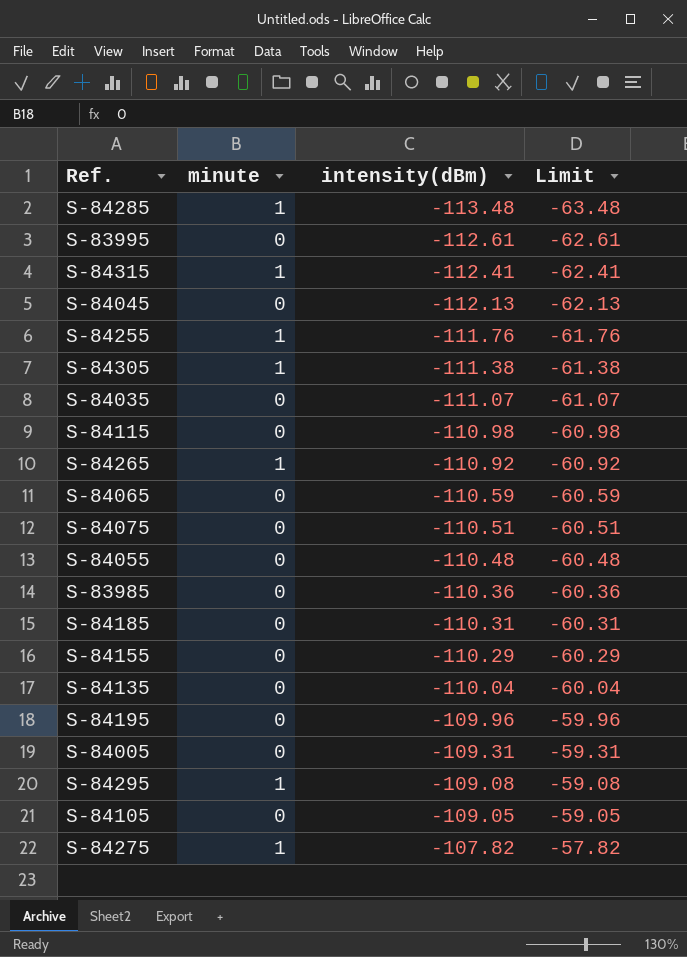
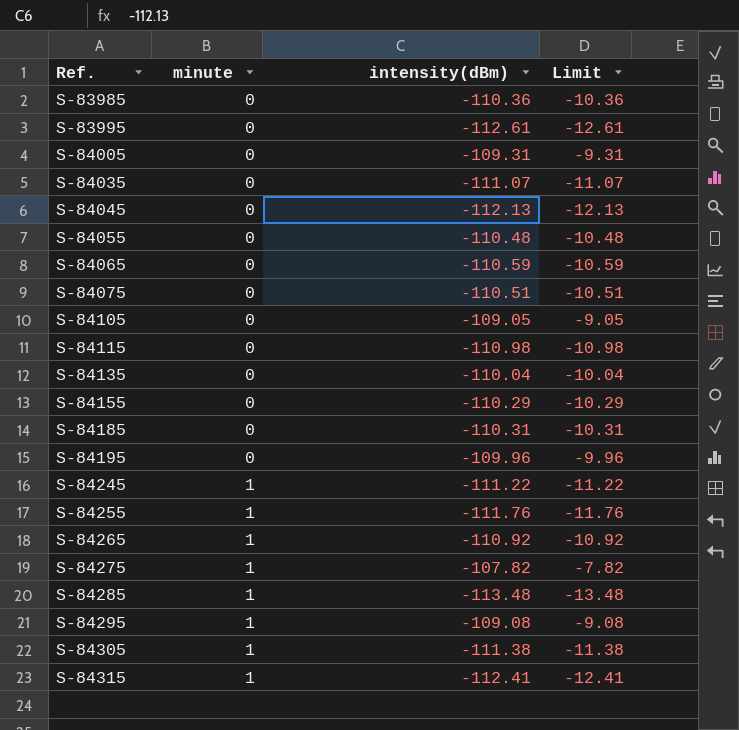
row order: intensity(dBm) ascending -> Ref. ascending
column Limit | formula: [intensity(dBm)] + 50 -> [intensity(dBm)] + 100
row S-84245: none -> 1 | -111.22 | -11.22

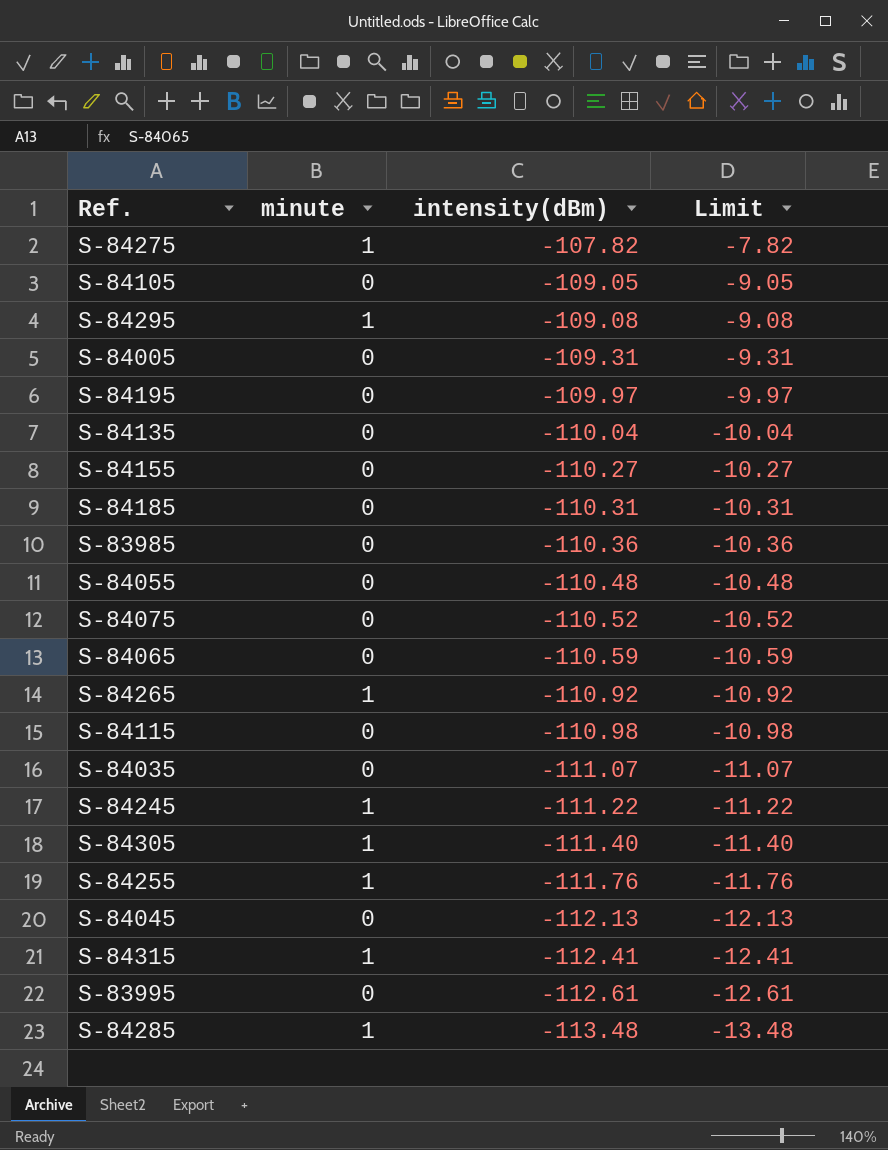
row order: Ref. ascending -> intensity(dBm) descending
S-84195 | intensity(dBm): -109.96 -> -109.97
S-84195 | Limit: -9.96 -> -9.97
S-84155 | intensity(dBm): -110.29 -> -110.27
S-84155 | Limit: -10.29 -> -10.27
S-84075 | intensity(dBm): -110.51 -> -110.52
S-84075 | Limit: -10.51 -> -10.52
S-84305 | intensity(dBm): -111.38 -> -111.40
S-84305 | Limit: -11.38 -> -11.40

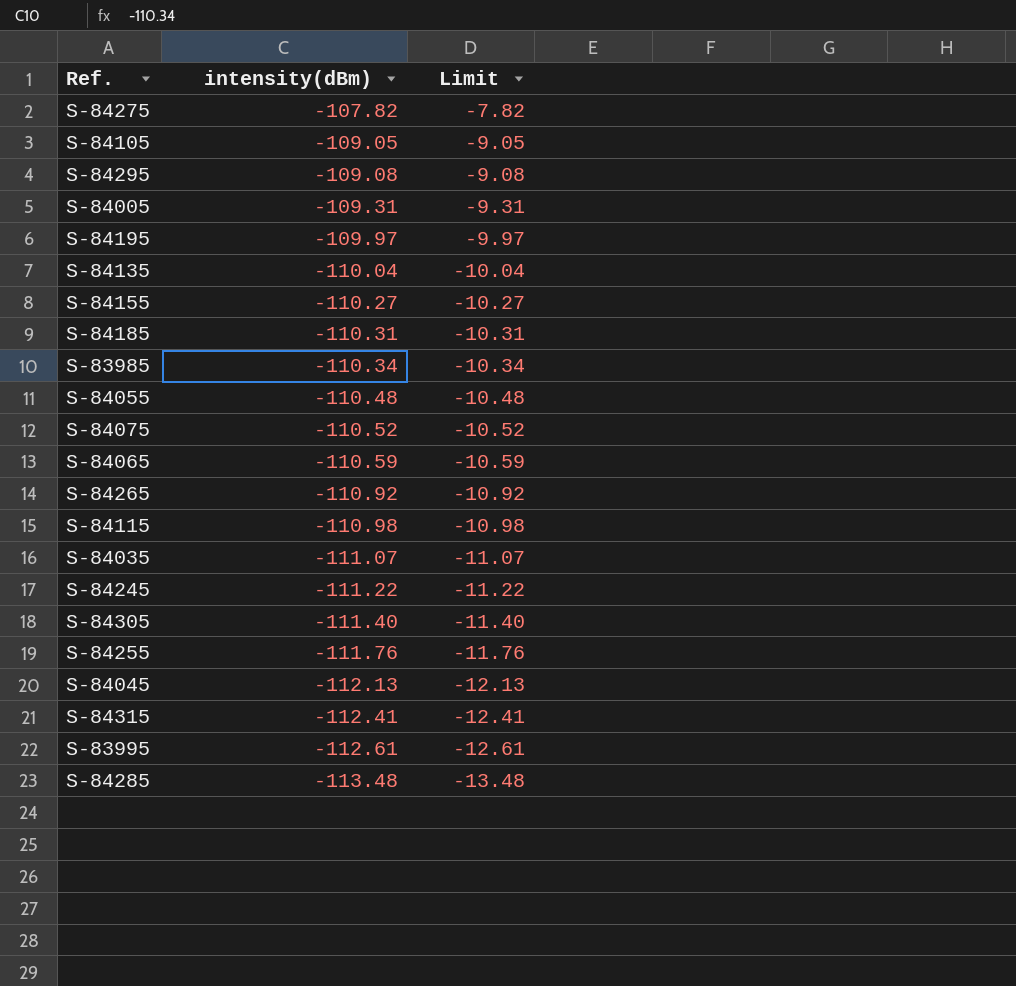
column minute | position: 2 -> none
S-83985 | intensity(dBm): -110.36 -> -110.34
S-83985 | Limit: -10.36 -> -10.34

